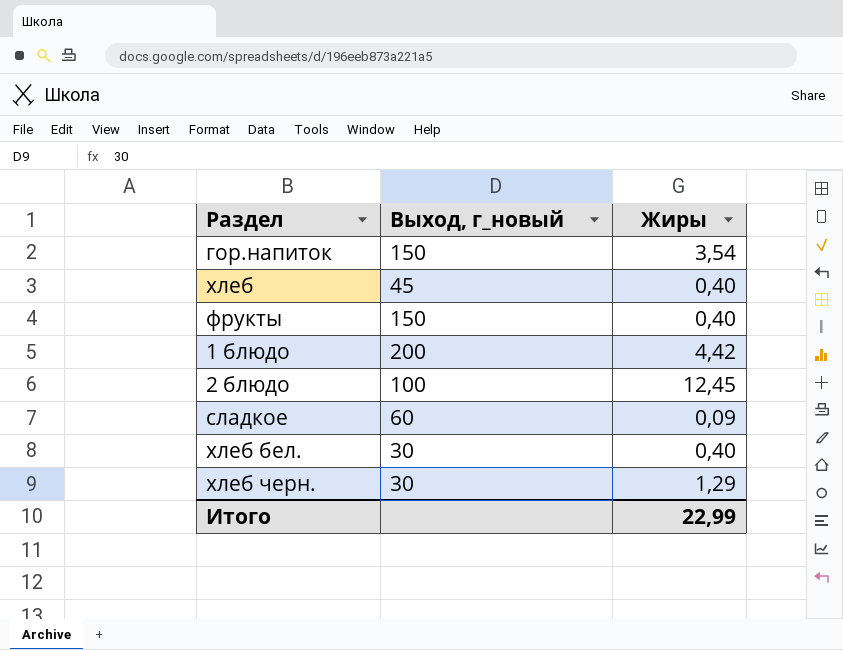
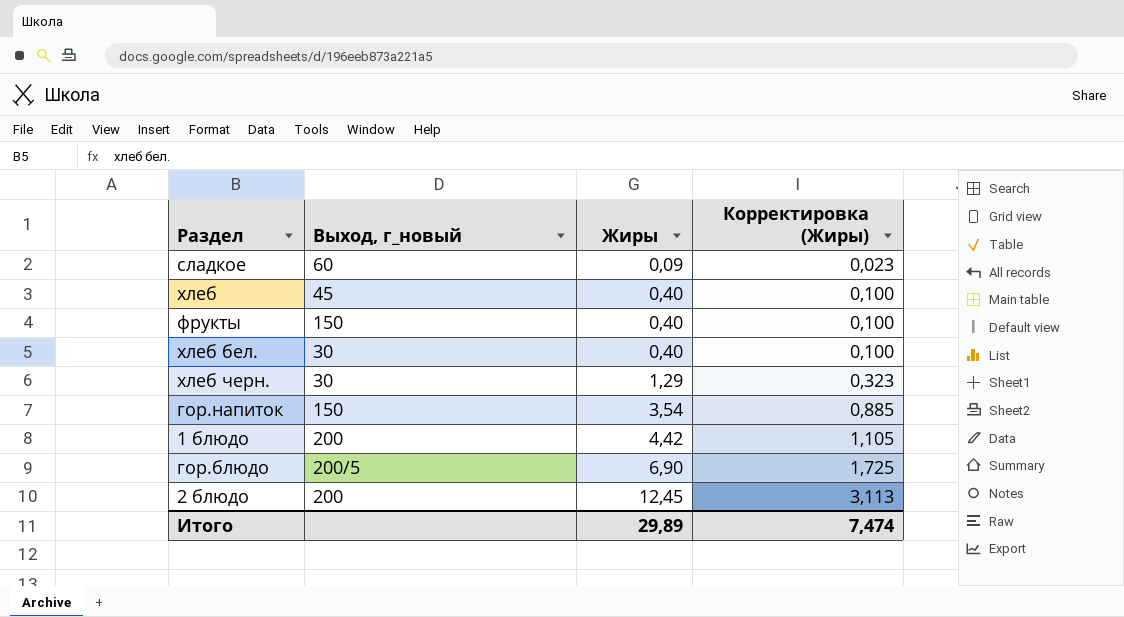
row order: none -> Жиры ascending
column Корректировка (Жиры) | formula: none -> [Жиры] * 0,25
row гор.блюдо: none -> 200/5 | 6,90 | 1,725
2 блюдо | Выход, г_новый: 100 -> 200
Итого | Жиры: 22,99 -> 29,89

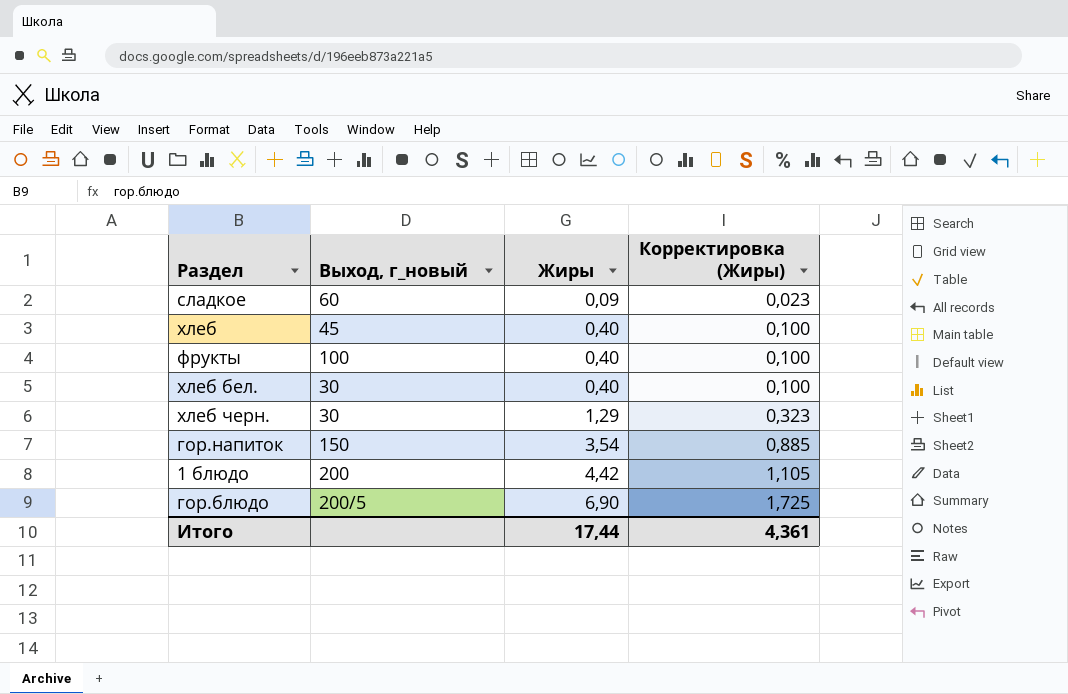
row 2 блюдо: 200 | 12,45 | 3,113 -> none
фрукты | Выход, г_новый: 150 -> 100
Итого | Жиры: 29,89 -> 17,44
Итого | Корректировка (Жиры): 7,474 -> 4,361

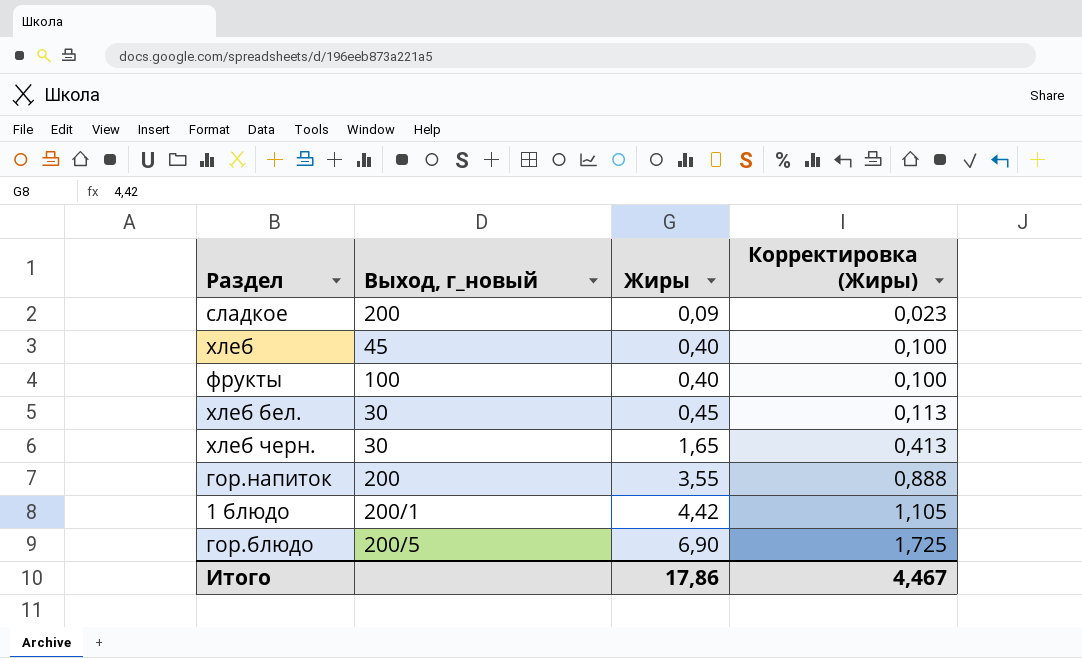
сладкое | Выход, г_новый: 60 -> 200
хлеб бел. | Жиры: 0,40 -> 0,45
хлеб бел. | Корректировка (Жиры): 0,100 -> 0,113
хлеб черн. | Жиры: 1,29 -> 1,65
хлеб черн. | Корректировка (Жиры): 0,323 -> 0,413
гор.напиток | Выход, г_новый: 150 -> 200
гор.напиток | Жиры: 3,54 -> 3,55
гор.напиток | Корректировка (Жиры): 0,885 -> 0,888
1 блюдо | Выход, г_новый: 200 -> 200/1
Итого | Жиры: 17,44 -> 17,86
Итого | Корректировка (Жиры): 4,361 -> 4,467

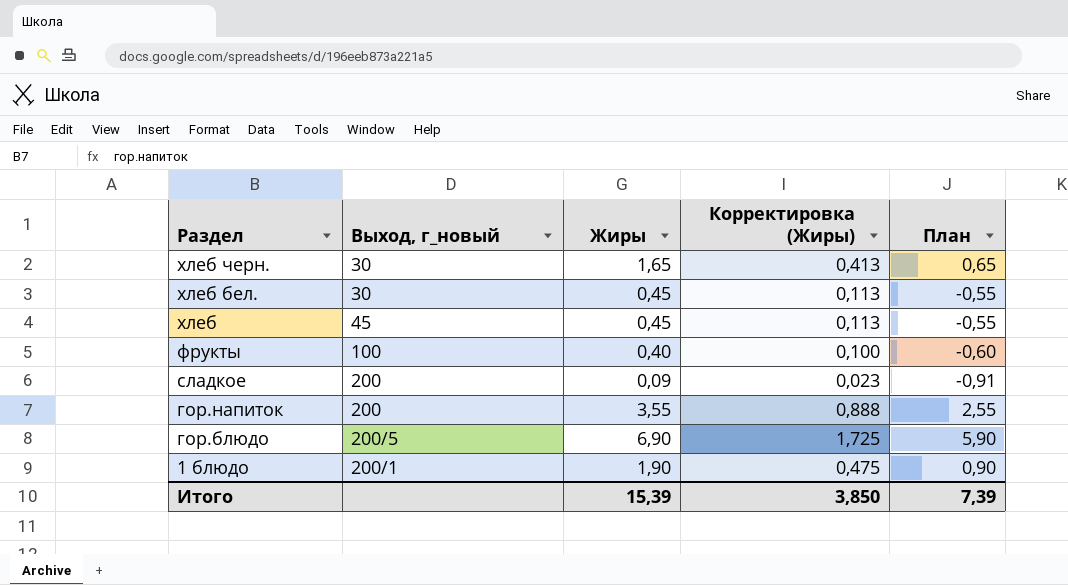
row order: Жиры ascending -> Раздел descending
column План | formula: none -> [Жиры] - 1
хлеб | Жиры: 0,40 -> 0,45
хлеб | Корректировка (Жиры): 0,100 -> 0,113
1 блюдо | Жиры: 4,42 -> 1,90
1 блюдо | Корректировка (Жиры): 1,105 -> 0,475
Итого | Жиры: 17,86 -> 15,39
Итого | Корректировка (Жиры): 4,467 -> 3,850

